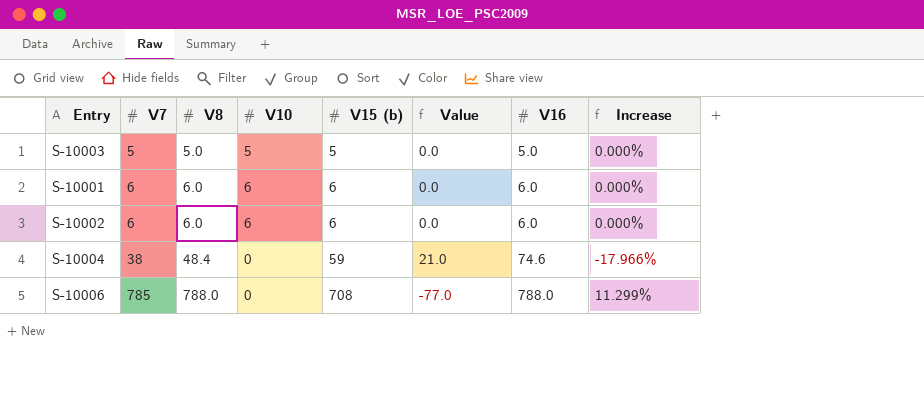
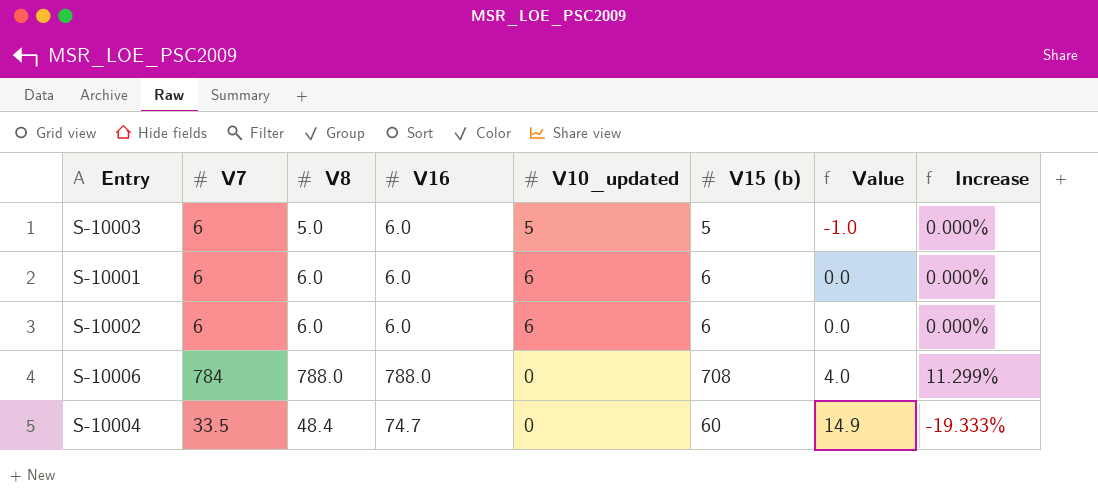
row order: V7 ascending -> Value ascending
column V16 | position: 7 -> 4
column name: V10 -> V10_updated
column Value | formula: [V15 (b)] - [V7] -> [V8] - [V7]
S-10003 | V7: 5 -> 6
S-10003 | V16: 5.0 -> 6.0
S-10006 | V7: 785 -> 784
S-10004 | V7: 38 -> 33.5
S-10004 | V16: 74.6 -> 74.7
S-10004 | V15 (b): 59 -> 60
S-10004 | Increase: -17.966% -> -19.333%

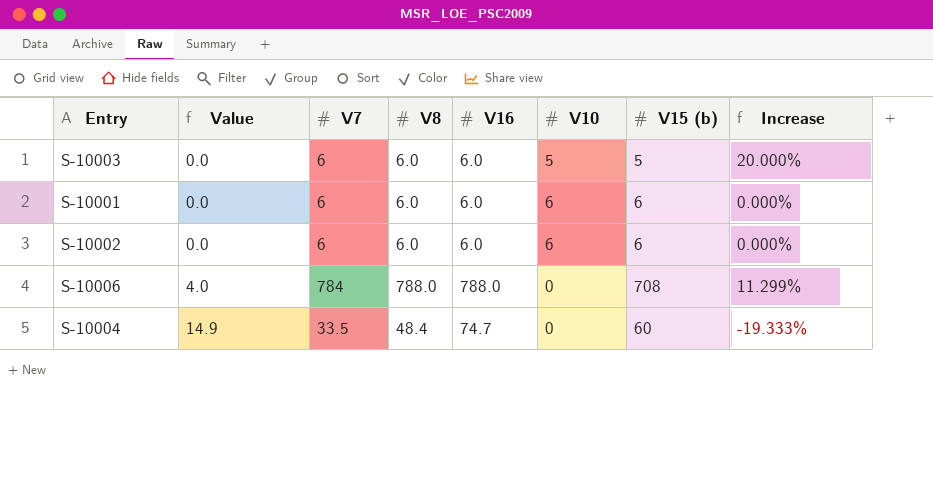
column Value | position: 7 -> 2
column name: V10_updated -> V10
S-10003 | Value: -1.0 -> 0.0
S-10003 | V8: 5.0 -> 6.0
S-10003 | Increase: 0.000% -> 20.000%

